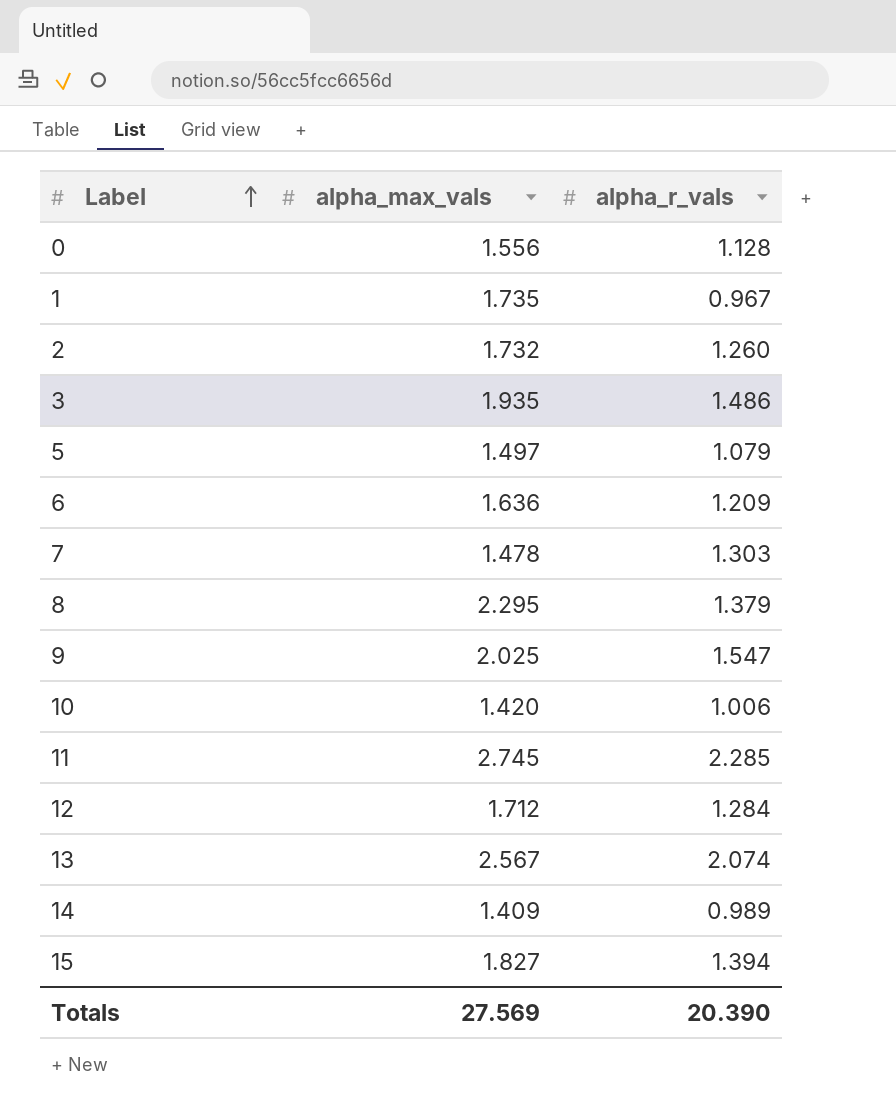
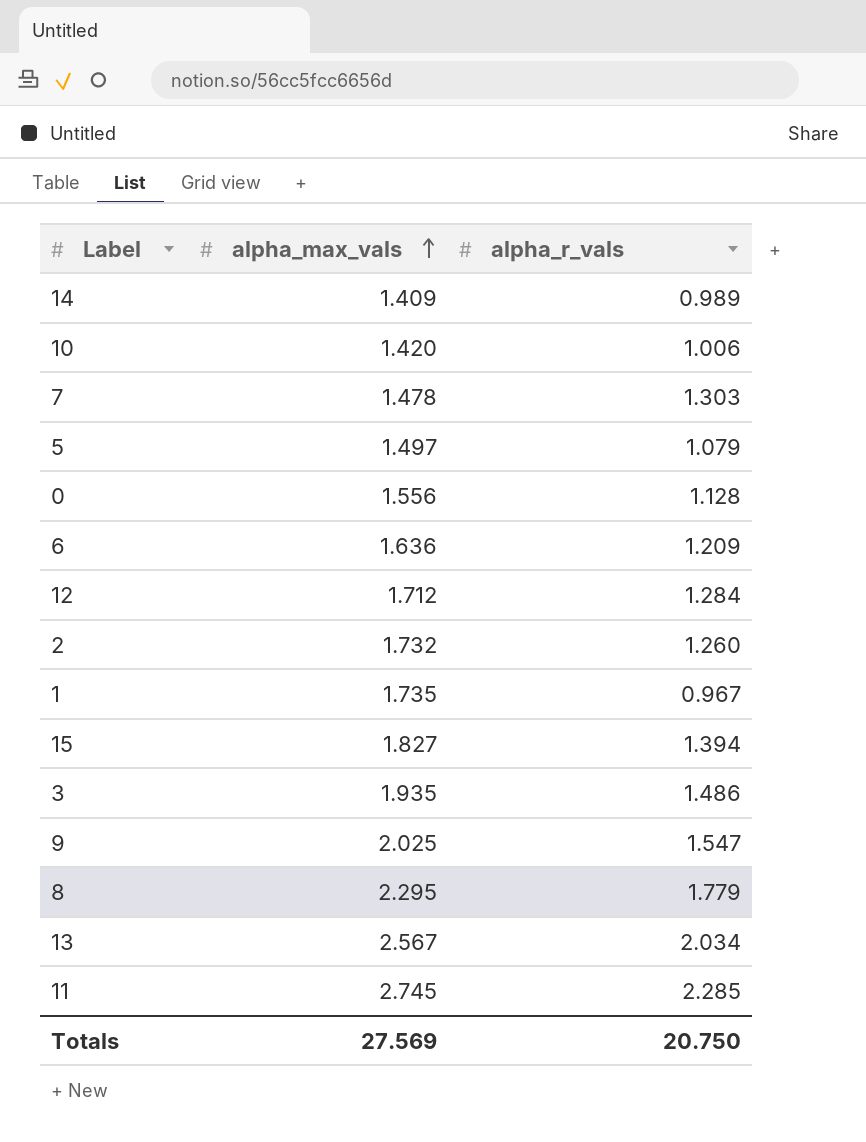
row order: Label ascending -> alpha_max_vals ascending
8 | alpha_r_vals: 1.379 -> 1.779
13 | alpha_r_vals: 2.074 -> 2.034
Totals | alpha_r_vals: 20.390 -> 20.750

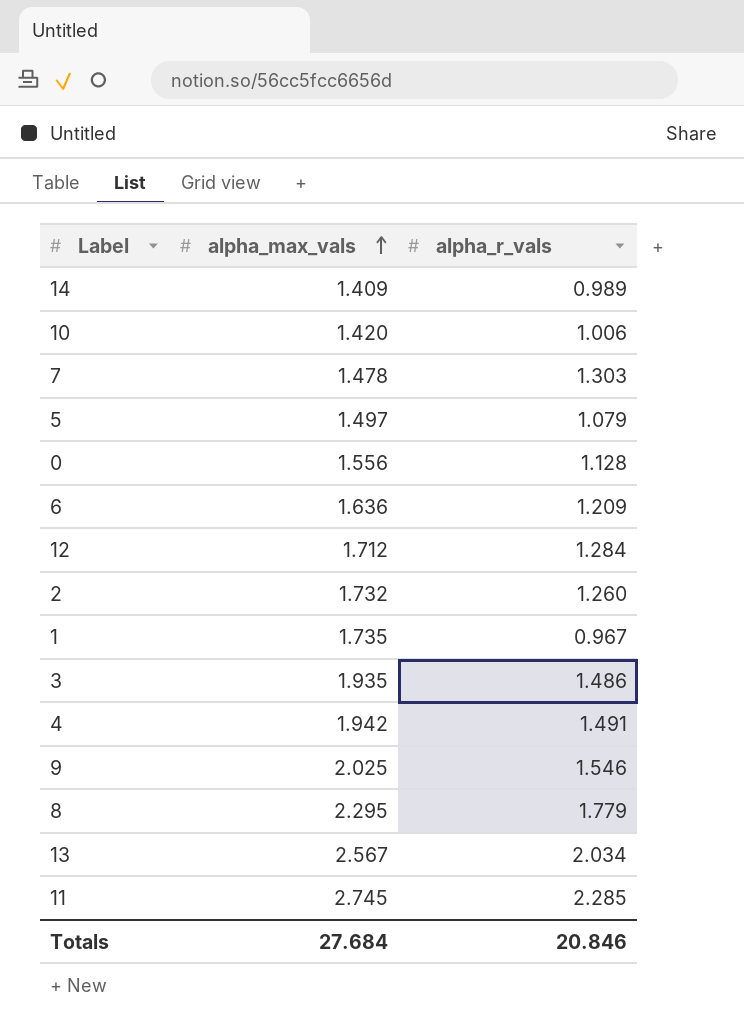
row 15: 1.827 | 1.394 -> none
row 4: none -> 1.942 | 1.491
9 | alpha_r_vals: 1.547 -> 1.546
Totals | alpha_max_vals: 27.569 -> 27.684
Totals | alpha_r_vals: 20.750 -> 20.846

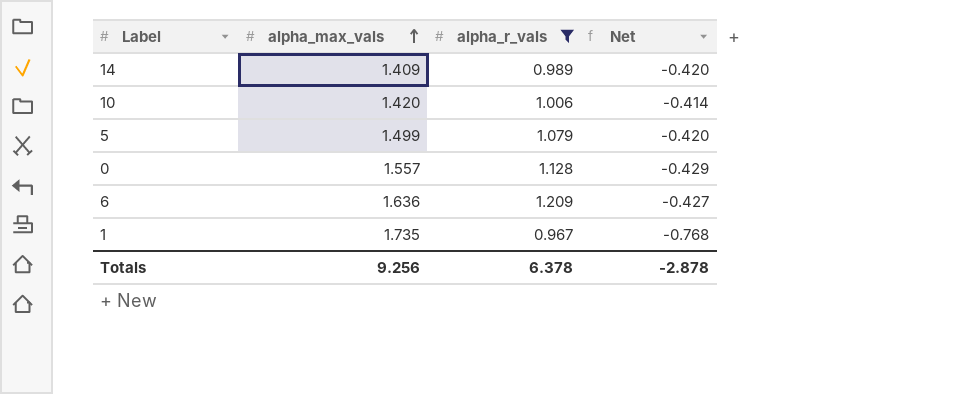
filter: none -> alpha_r_vals <= 1.209
column Net | formula: none -> [alpha_r_vals] - [alpha_max_vals]
5 | alpha_max_vals: 1.497 -> 1.499
0 | alpha_max_vals: 1.556 -> 1.557
Totals | alpha_max_vals: 27.684 -> 9.256
Totals | alpha_r_vals: 20.846 -> 6.378

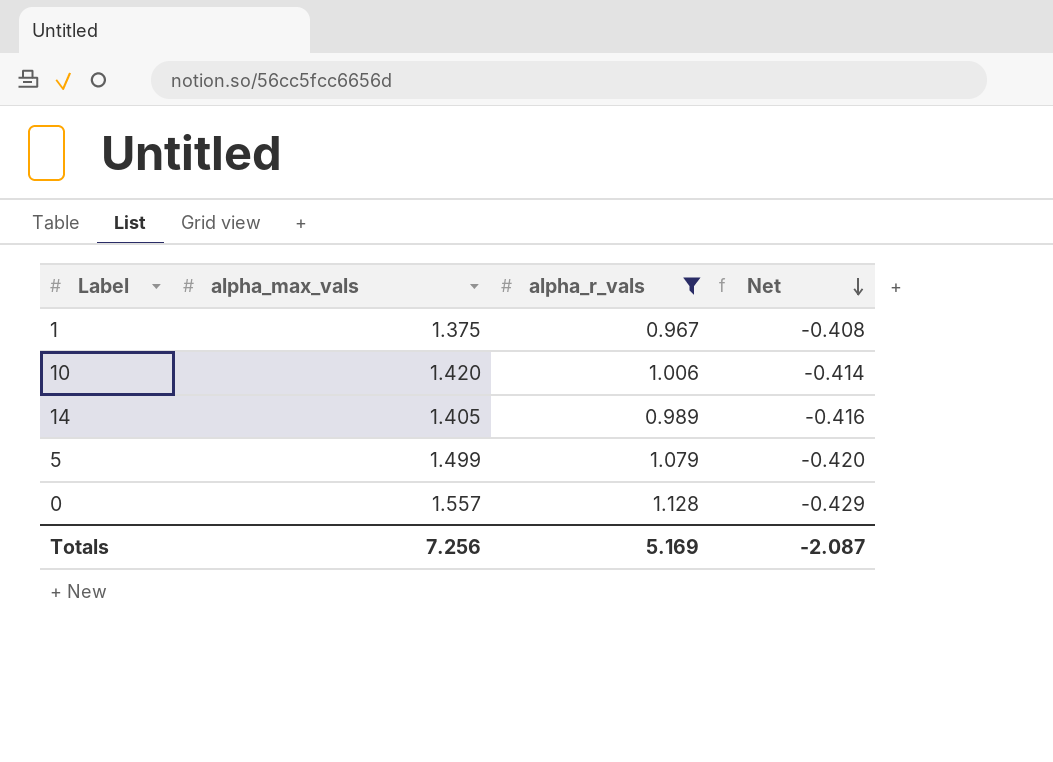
row order: alpha_max_vals ascending -> Net descending
row 6: 1.636 | 1.209 | -0.427 -> none
1 | alpha_max_vals: 1.735 -> 1.375
1 | Net: -0.768 -> -0.408
14 | alpha_max_vals: 1.409 -> 1.405
14 | Net: -0.420 -> -0.416
Totals | alpha_max_vals: 9.256 -> 7.256
Totals | alpha_r_vals: 6.378 -> 5.169
Totals | Net: -2.878 -> -2.087

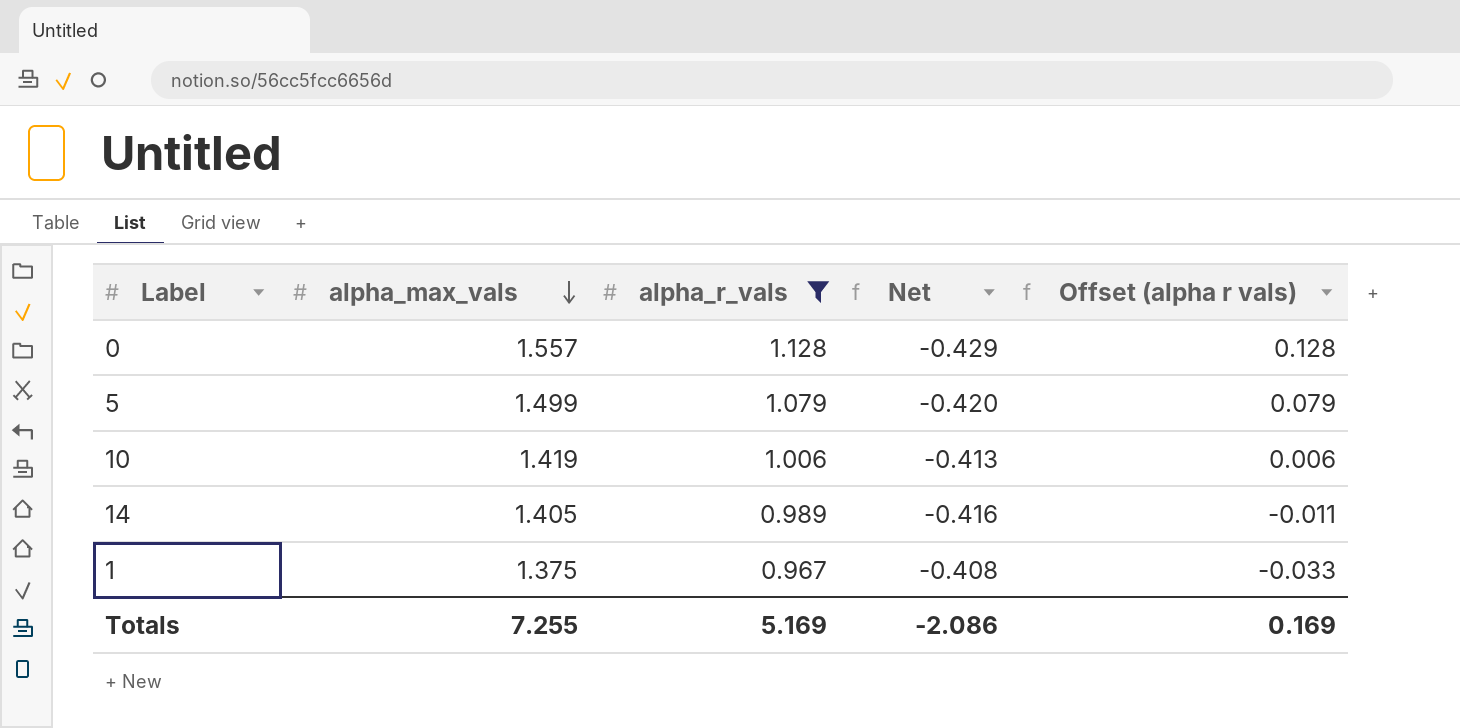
row order: Net descending -> alpha_max_vals descending
column Offset (alpha r vals) | formula: none -> [alpha_r_vals] - 1
10 | alpha_max_vals: 1.420 -> 1.419
10 | Net: -0.414 -> -0.413
Totals | alpha_max_vals: 7.256 -> 7.255
Totals | Net: -2.087 -> -2.086

